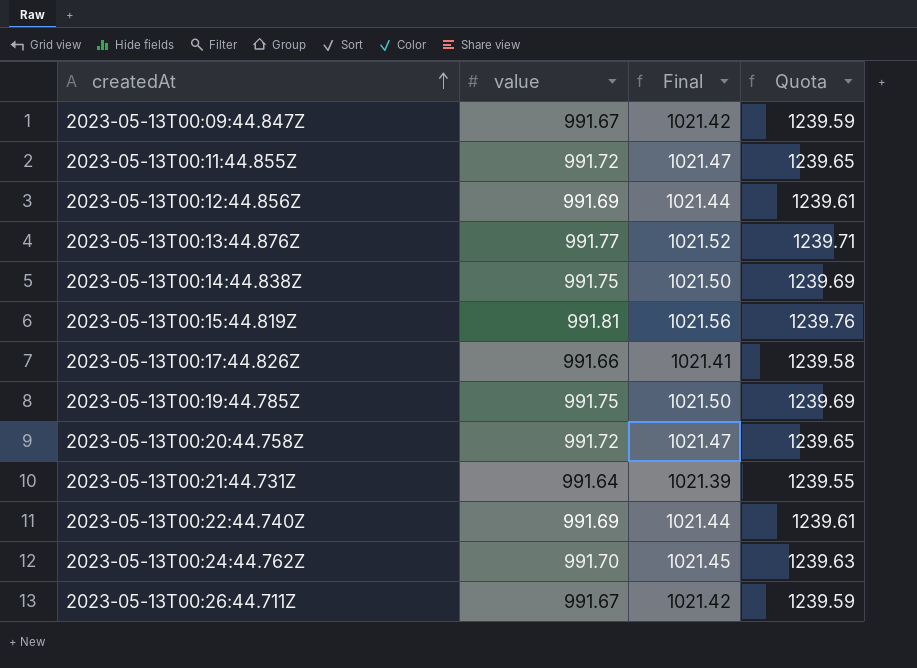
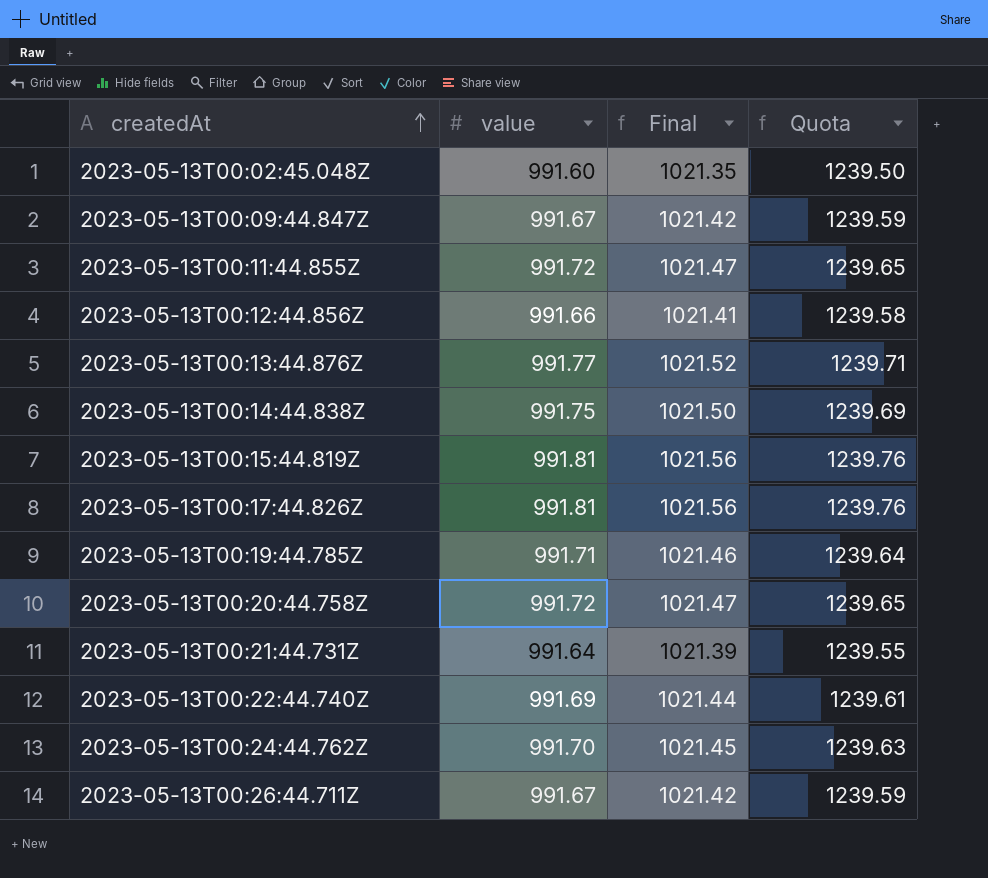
row 2023-05-13T00:02:45.048Z: none -> 991.60 | 1021.35 | 1239.50
2023-05-13T00:12:44.856Z | value: 991.69 -> 991.66
2023-05-13T00:12:44.856Z | Final: 1021.44 -> 1021.41
2023-05-13T00:12:44.856Z | Quota: 1239.61 -> 1239.58
2023-05-13T00:17:44.826Z | value: 991.66 -> 991.81
2023-05-13T00:17:44.826Z | Final: 1021.41 -> 1021.56
2023-05-13T00:17:44.826Z | Quota: 1239.58 -> 1239.76
2023-05-13T00:19:44.785Z | value: 991.75 -> 991.71
2023-05-13T00:19:44.785Z | Final: 1021.50 -> 1021.46
2023-05-13T00:19:44.785Z | Quota: 1239.69 -> 1239.64

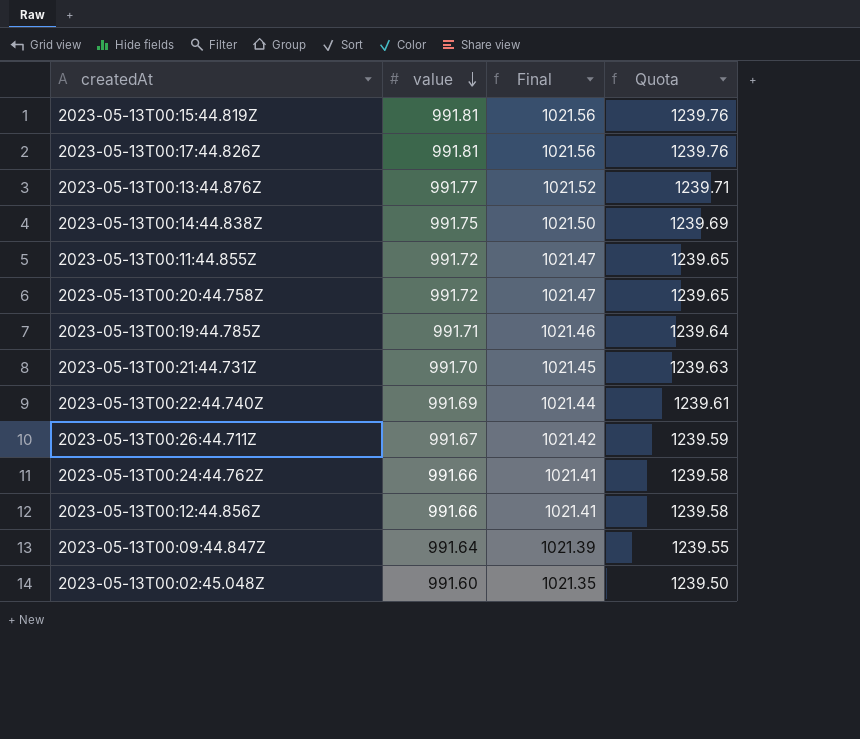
row order: createdAt ascending -> value descending
2023-05-13T00:21:44.731Z | value: 991.64 -> 991.70
2023-05-13T00:21:44.731Z | Final: 1021.39 -> 1021.45
2023-05-13T00:21:44.731Z | Quota: 1239.55 -> 1239.63
2023-05-13T00:24:44.762Z | value: 991.70 -> 991.66
2023-05-13T00:24:44.762Z | Final: 1021.45 -> 1021.41
2023-05-13T00:24:44.762Z | Quota: 1239.63 -> 1239.58
2023-05-13T00:09:44.847Z | value: 991.67 -> 991.64
2023-05-13T00:09:44.847Z | Final: 1021.42 -> 1021.39
2023-05-13T00:09:44.847Z | Quota: 1239.59 -> 1239.55

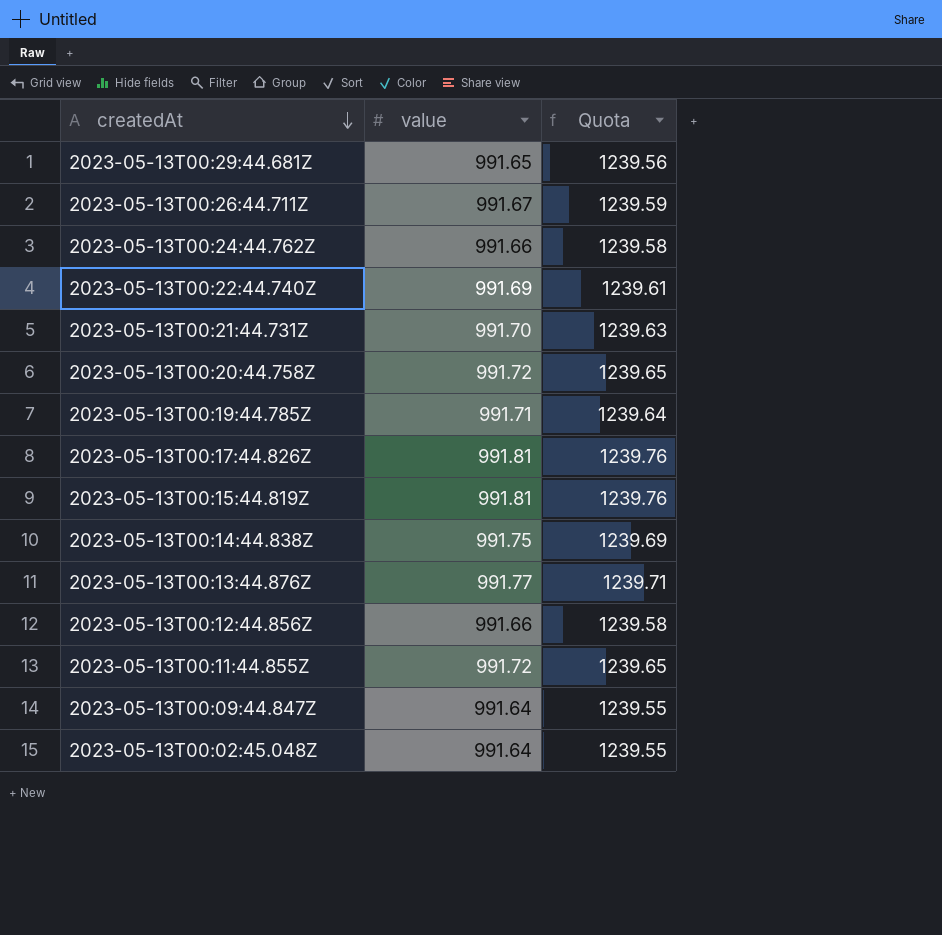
row order: value descending -> createdAt descending
column Final | formula: [value] * 1.03 -> none
row 2023-05-13T00:29:44.681Z: none -> 991.65 | 1239.56
2023-05-13T00:02:45.048Z | value: 991.60 -> 991.64
2023-05-13T00:02:45.048Z | Quota: 1239.50 -> 1239.55

